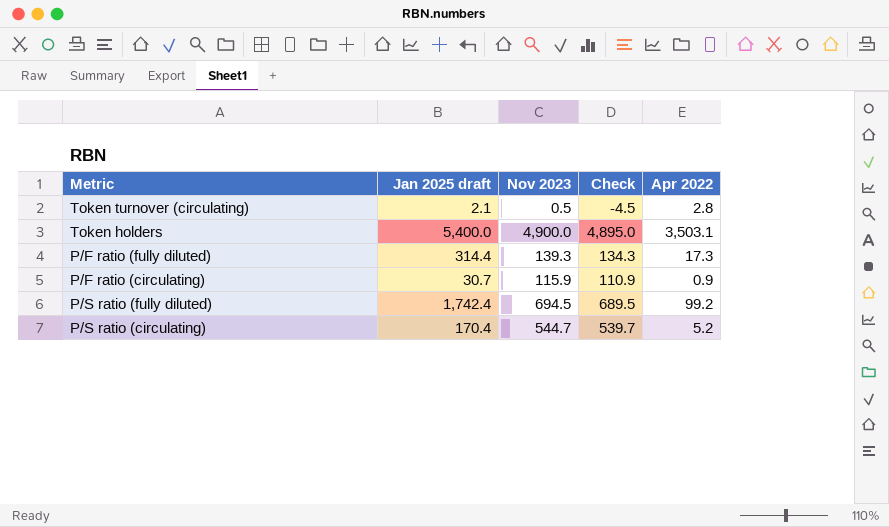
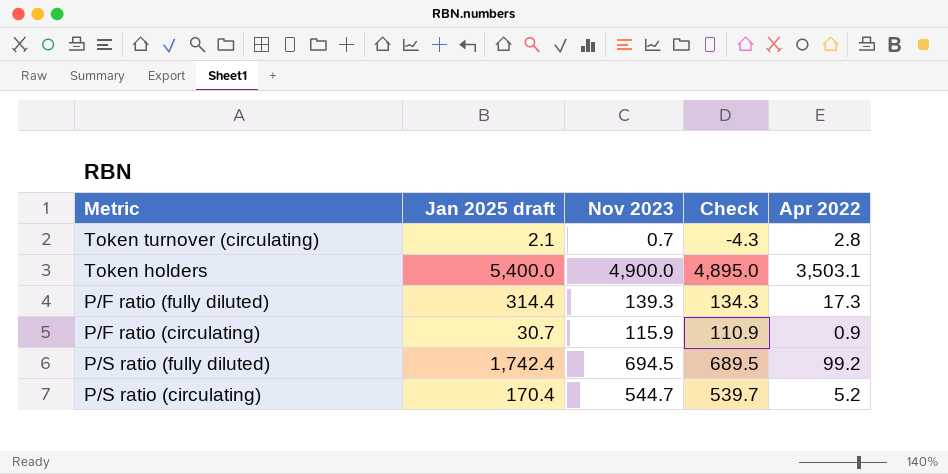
Token turnover (circulating) | Nov 2023: 0.5 -> 0.7
Token turnover (circulating) | Check: -4.5 -> -4.3

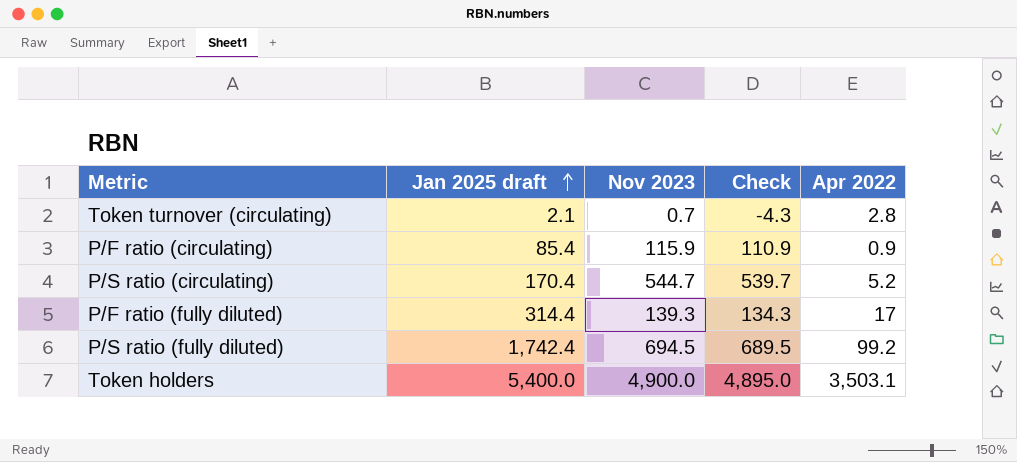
row order: none -> Jan 2025 draft ascending
P/F ratio (circulating) | Jan 2025 draft: 30.7 -> 85.4
P/F ratio (fully diluted) | Apr 2022: 17.3 -> 17

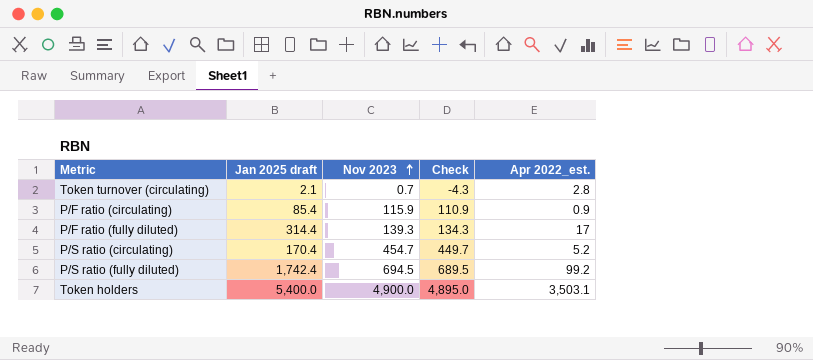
row order: Jan 2025 draft ascending -> Nov 2023 ascending
column name: Apr 2022 -> Apr 2022_est.
P/S ratio (circulating) | Nov 2023: 544.7 -> 454.7
P/S ratio (circulating) | Check: 539.7 -> 449.7

